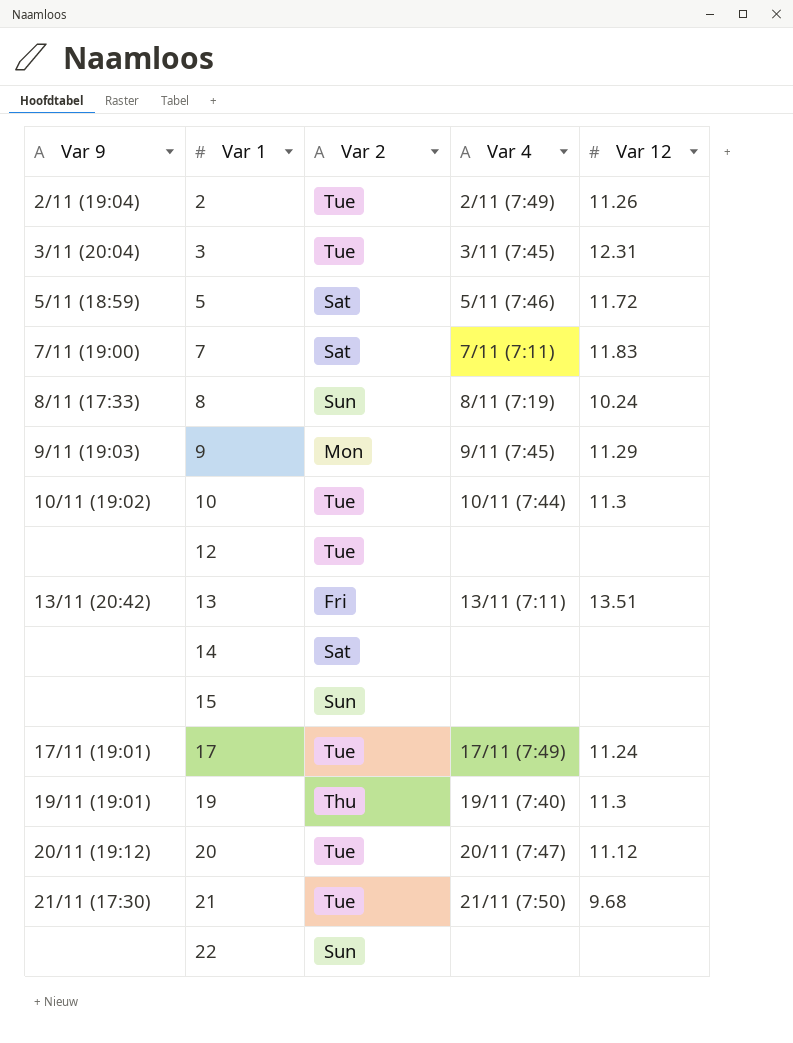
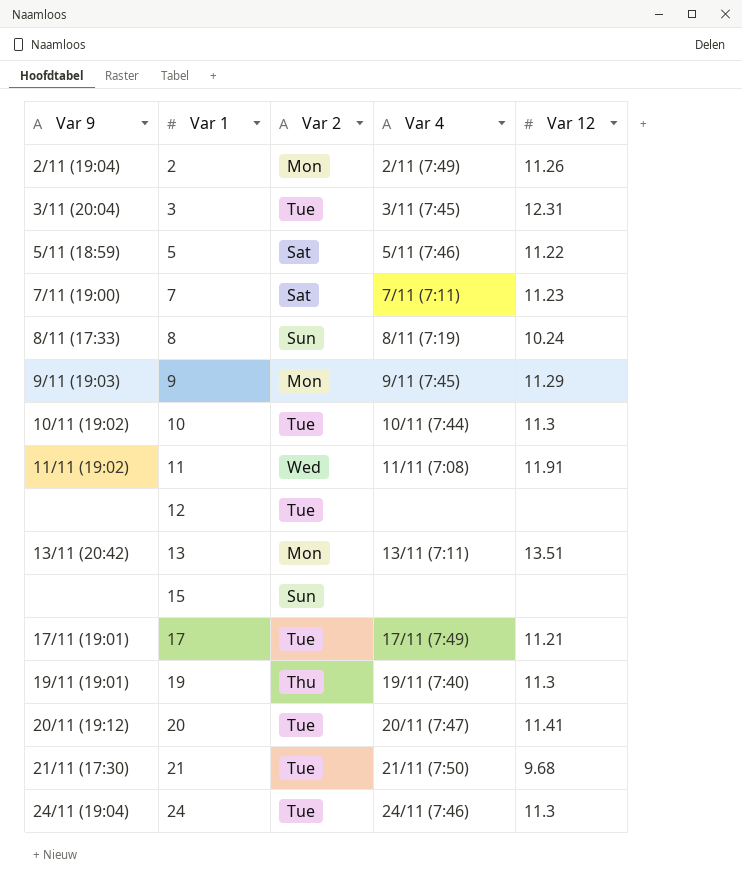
row 14: none | Sat | none | none -> none
row 22: none | Sun | none | none -> none
2 | Var 2: Tue -> Mon
5 | Var 12: 11.72 -> 11.22
7 | Var 12: 11.83 -> 11.23
row 11: none -> 11/11 (19:02) | Wed | 11/11 (7:08) | 11.91
13 | Var 2: Fri -> Mon
17 | Var 12: 11.24 -> 11.21
20 | Var 12: 11.12 -> 11.41
row 24: none -> 24/11 (19:04) | Tue | 24/11 (7:46) | 11.3

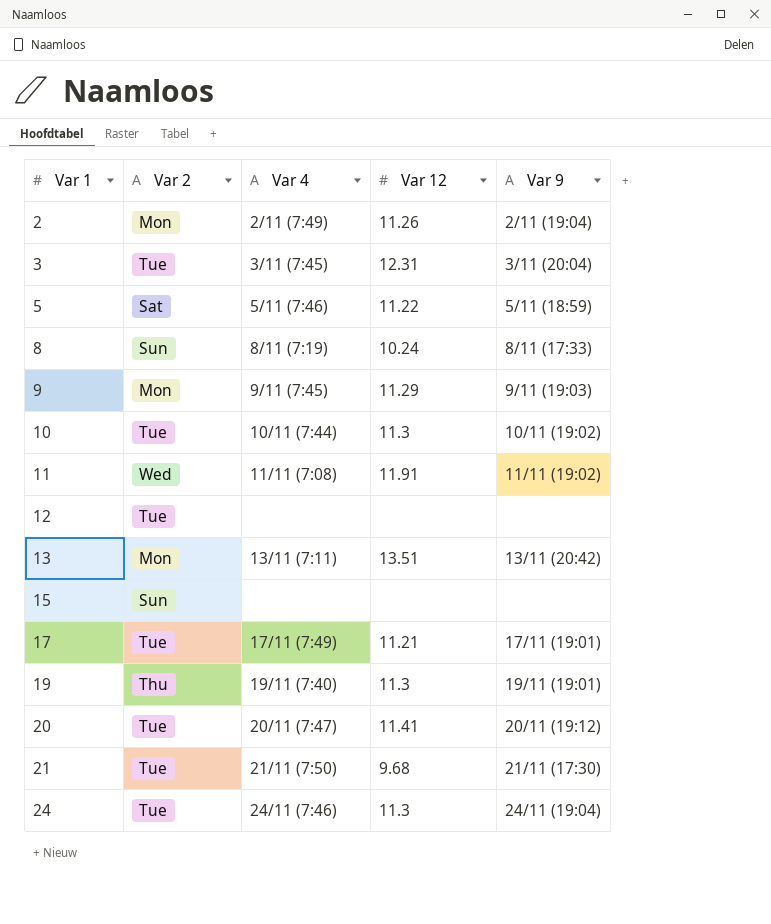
column Var 9 | position: 1 -> 5
row 7: 7/11 (19:00) | Sat | 7/11 (7:11) | 11.23 -> none

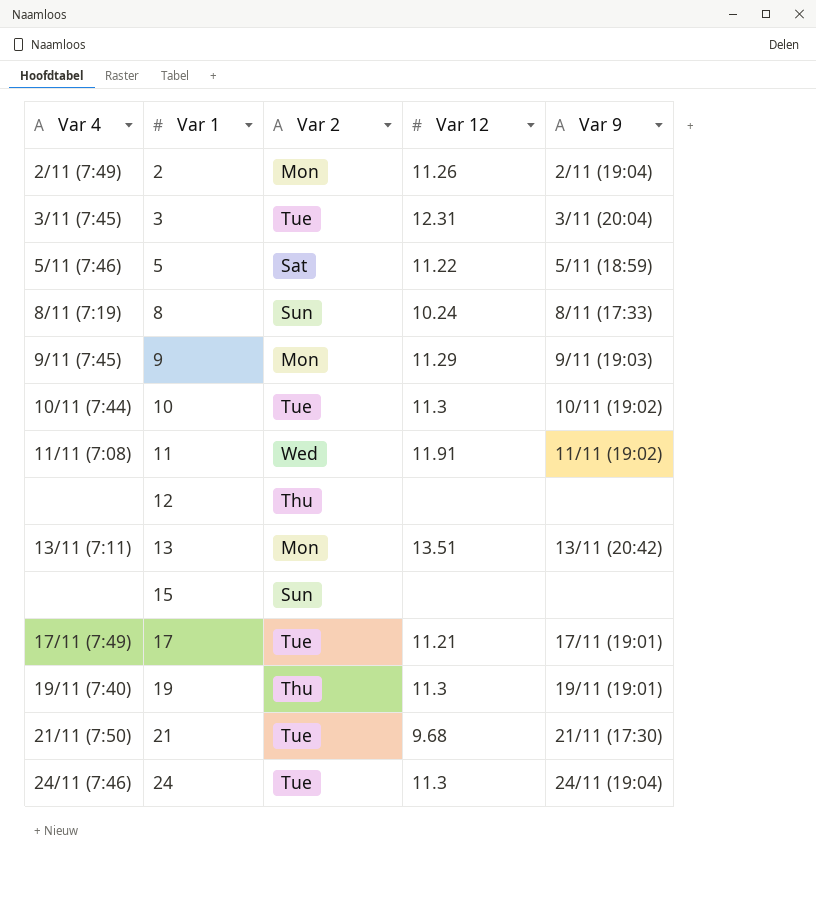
column Var 4 | position: 3 -> 1
row 20: Tue | 20/11 (7:47) | 11.41 | 20/11 (19:12) -> none
12 | Var 2: Tue -> Thu

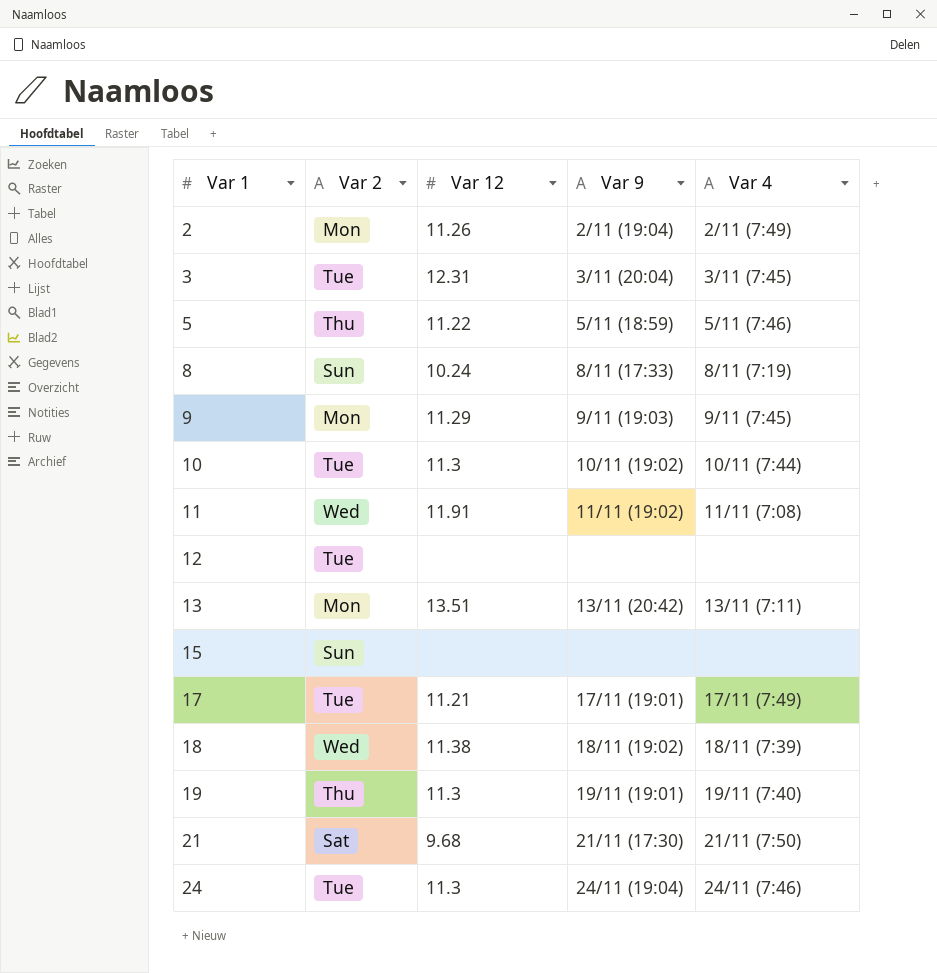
column Var 4 | position: 1 -> 5
5 | Var 2: Sat -> Thu
12 | Var 2: Thu -> Tue
row 18: none -> Wed | 11.38 | 18/11 (19:02) | 18/11 (7:39)
21 | Var 2: Tue -> Sat

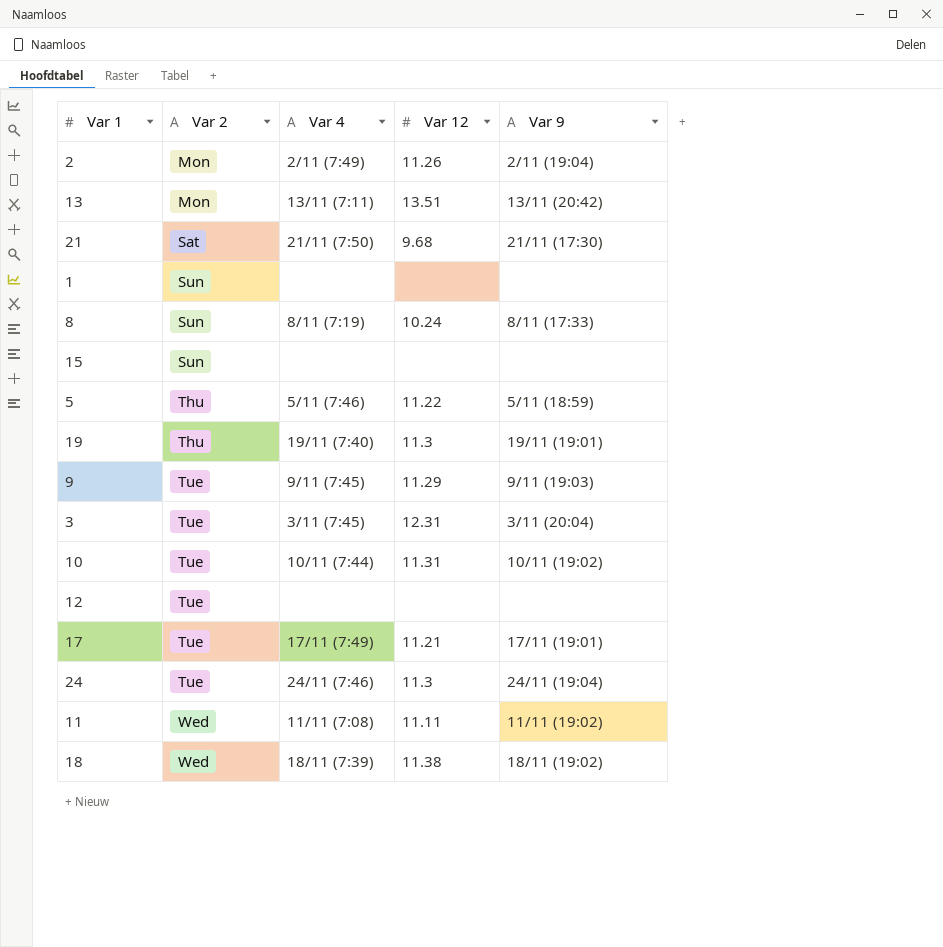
row order: Var 1 ascending -> Var 2 ascending
column Var 4 | position: 5 -> 3
row 1: none -> Sun | none | none | none
9 | Var 2: Mon -> Tue
10 | Var 12: 11.3 -> 11.31
11 | Var 12: 11.91 -> 11.11

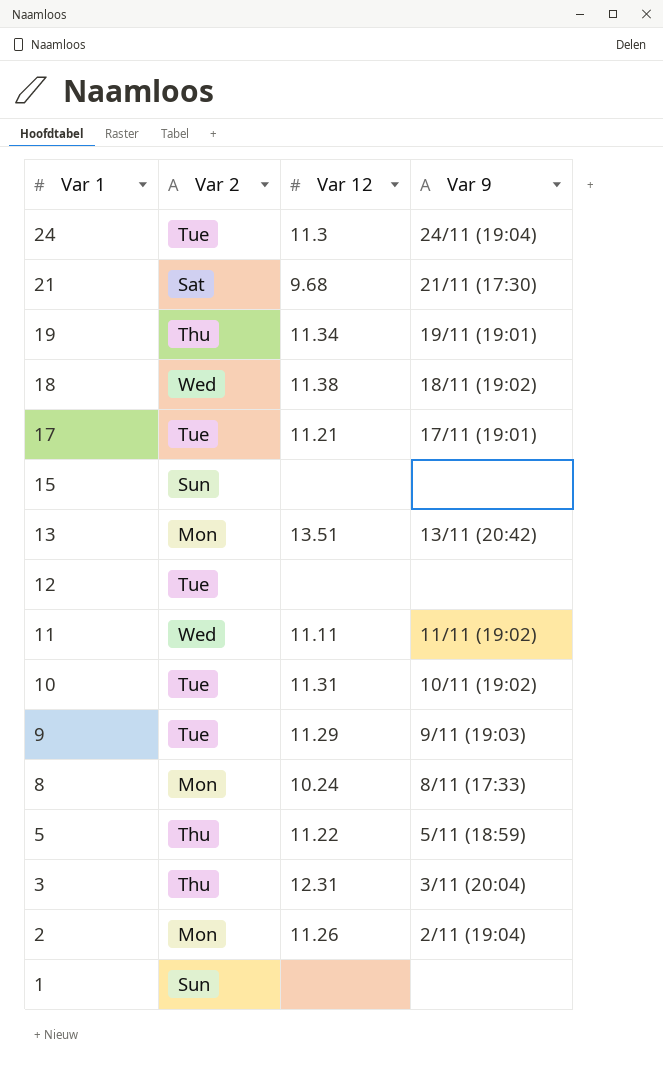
row order: Var 2 ascending -> Var 1 descending
column Var 4 | position: 3 -> none
19 | Var 12: 11.3 -> 11.34
8 | Var 2: Sun -> Mon
3 | Var 2: Tue -> Thu

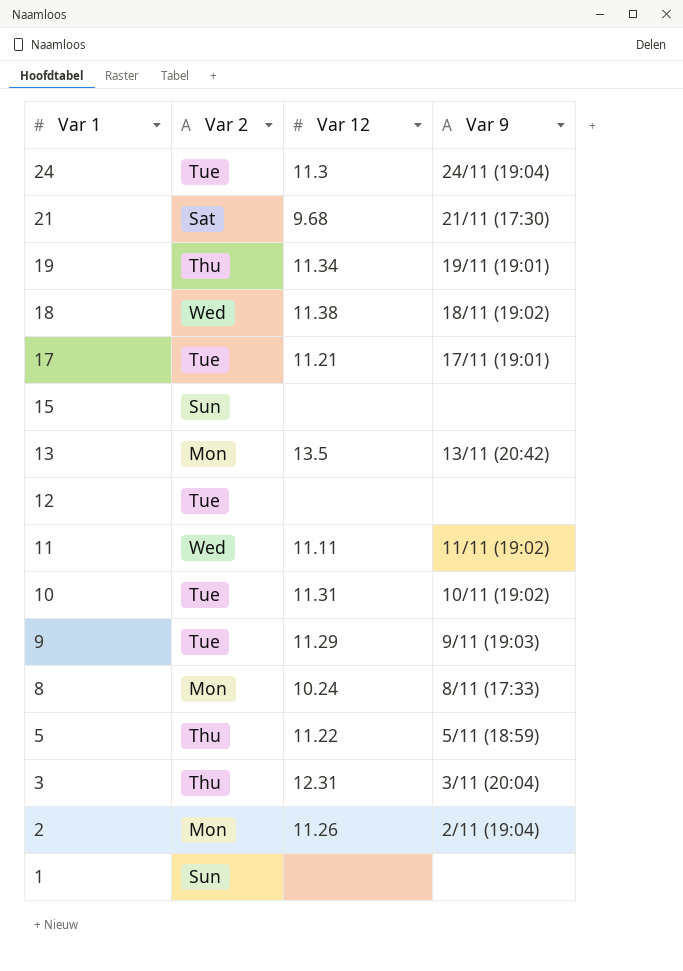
13 | Var 12: 13.51 -> 13.5

